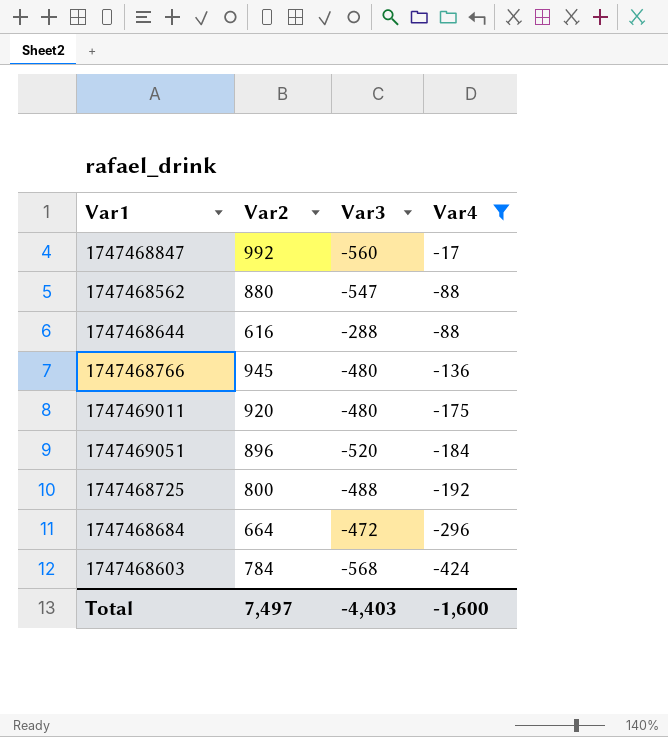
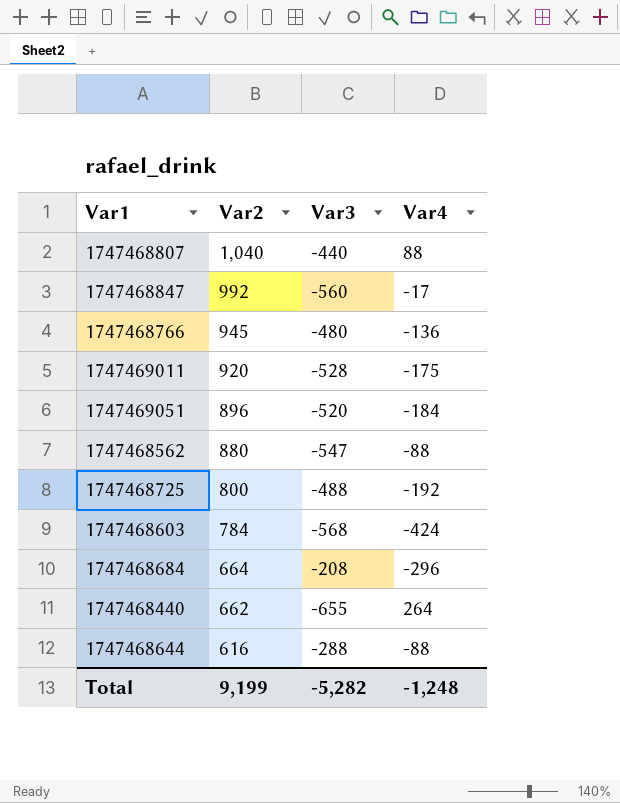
filter: Var4 <= -17 -> none
row order: Var4 descending -> Var2 descending
1747469011 | Var3: -480 -> -528
1747468684 | Var3: -472 -> -208
Total | Var2: 7,497 -> 9,199
Total | Var3: -4,403 -> -5,282
Total | Var4: -1,600 -> -1,248

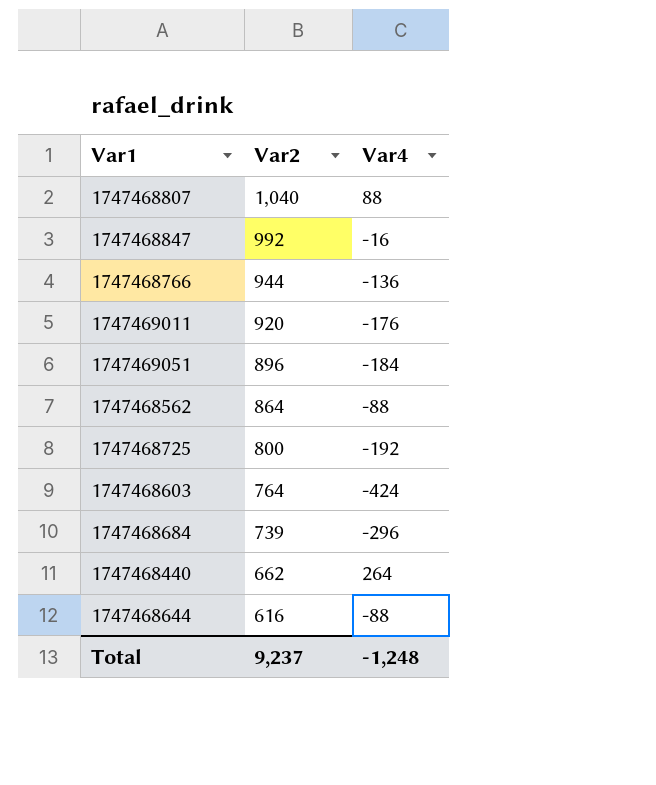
column Var3 | position: 3 -> none
1747468847 | Var4: -17 -> -16
1747468766 | Var2: 945 -> 944
1747469011 | Var4: -175 -> -176
1747468562 | Var2: 880 -> 864
1747468603 | Var2: 784 -> 764
1747468684 | Var2: 664 -> 739
Total | Var2: 9,199 -> 9,237

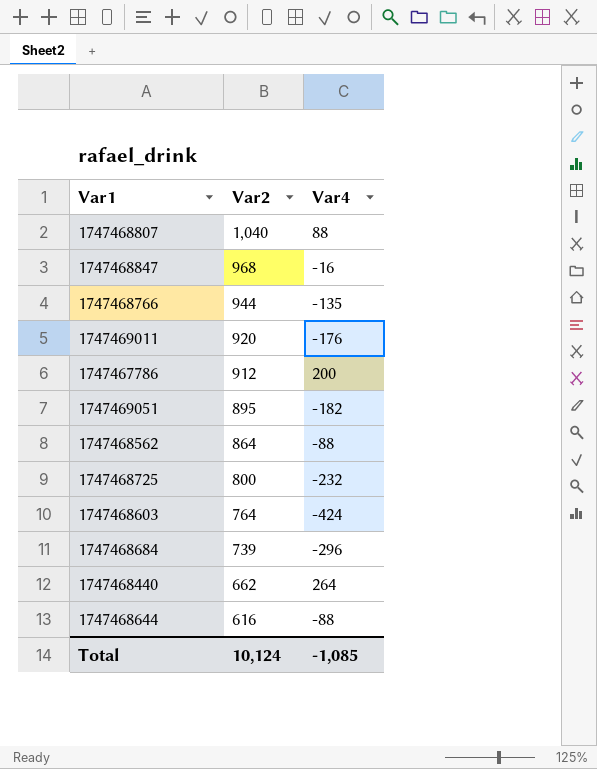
1747468847 | Var2: 992 -> 968
1747468766 | Var4: -136 -> -135
row 1747467786: none -> 912 | 200
1747469051 | Var2: 896 -> 895
1747469051 | Var4: -184 -> -182
1747468725 | Var4: -192 -> -232
Total | Var2: 9,237 -> 10,124
Total | Var4: -1,248 -> -1,085

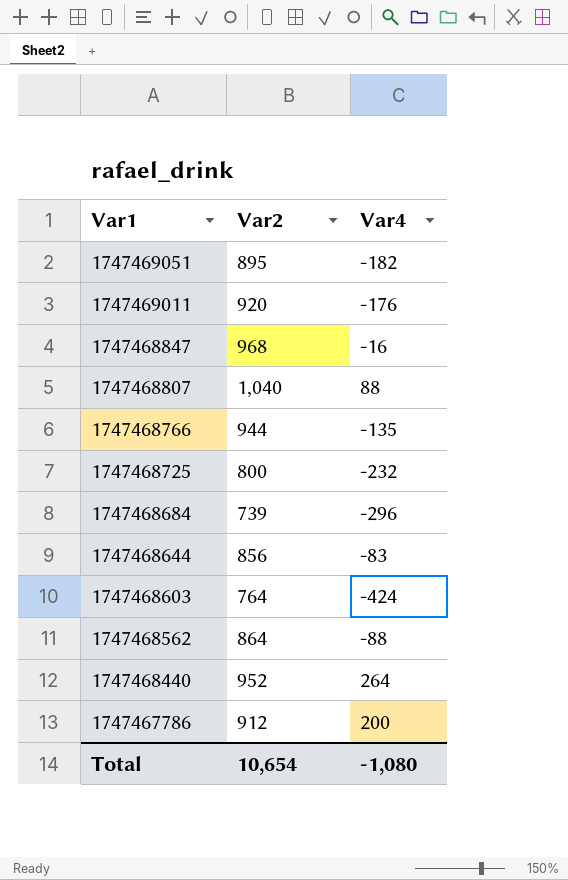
row order: Var2 descending -> Var1 descending
1747468644 | Var2: 616 -> 856
1747468644 | Var4: -88 -> -83
1747468440 | Var2: 662 -> 952
Total | Var2: 10,124 -> 10,654
Total | Var4: -1,085 -> -1,080

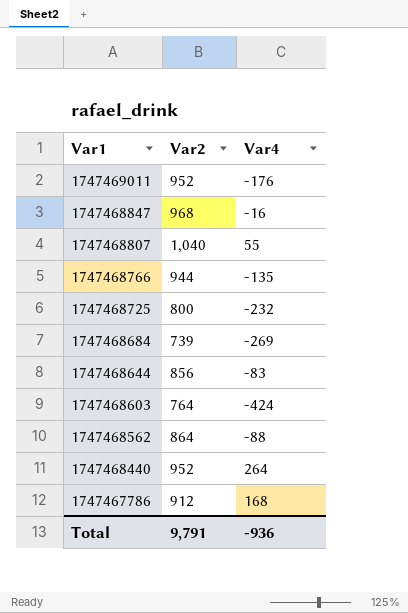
row 1747469051: 895 | -182 -> none
1747469011 | Var2: 920 -> 952
1747468807 | Var4: 88 -> 55
1747468684 | Var4: -296 -> -269
1747467786 | Var4: 200 -> 168
Total | Var2: 10,654 -> 9,791
Total | Var4: -1,080 -> -936

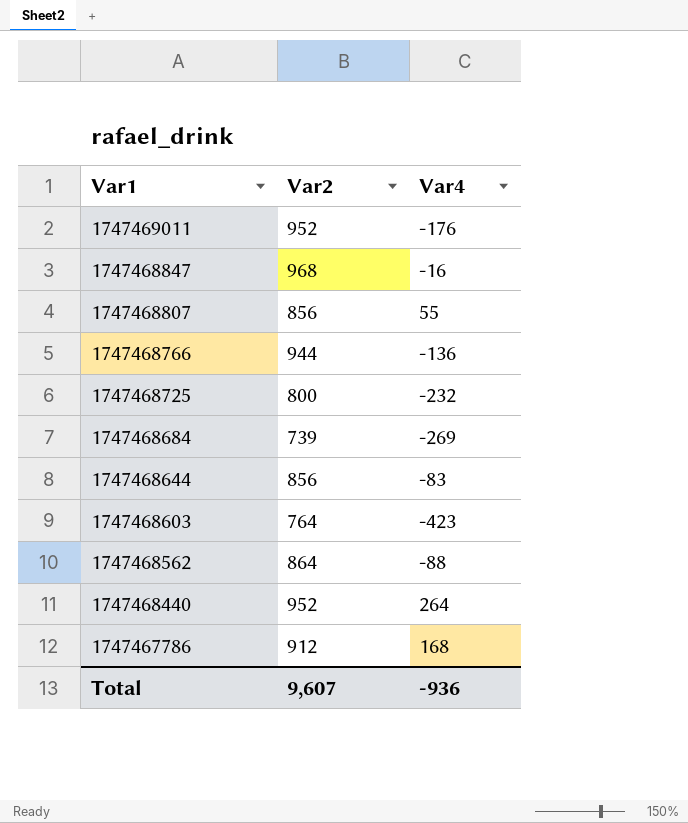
1747468807 | Var2: 1,040 -> 856
1747468766 | Var4: -135 -> -136
1747468603 | Var4: -424 -> -423
Total | Var2: 9,791 -> 9,607

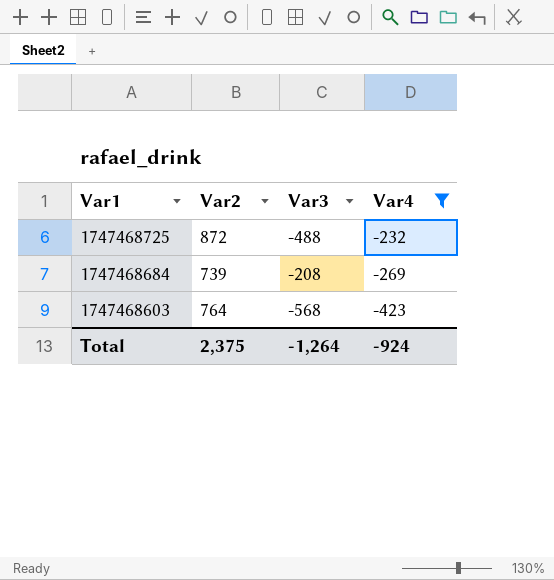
filter: none -> Var4 <= -232
column Var3 | position: none -> 3
1747468725 | Var2: 800 -> 872
Total | Var2: 9,607 -> 2,375
Total | Var4: -936 -> -924

